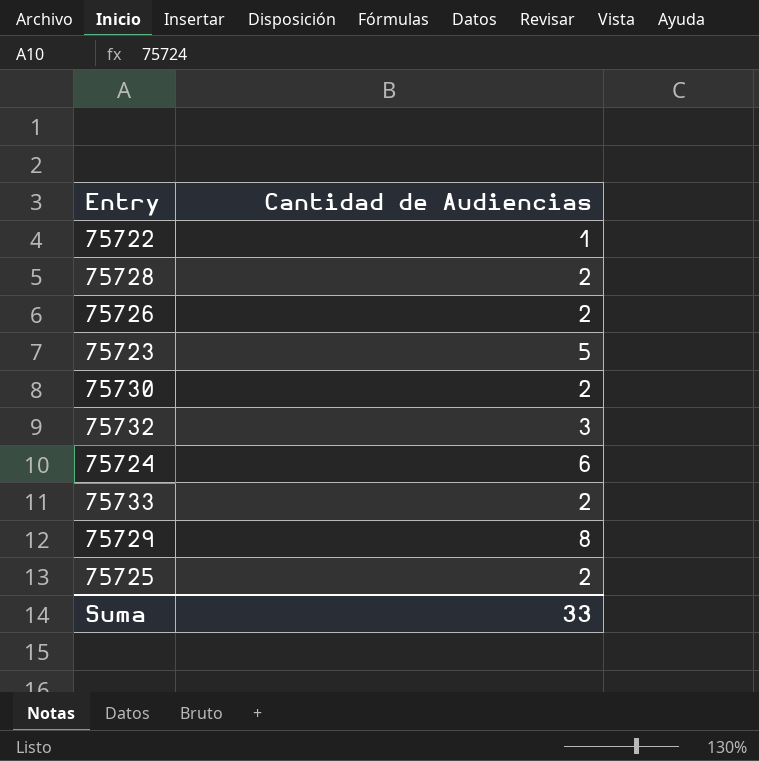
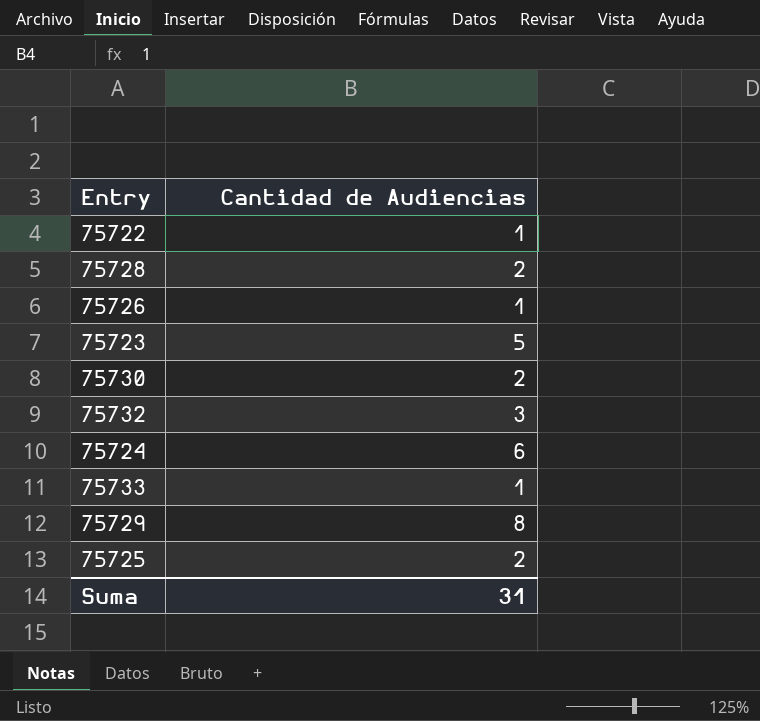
75726 | Cantidad de Audiencias: 2 -> 1
75733 | Cantidad de Audiencias: 2 -> 1
Suma | Cantidad de Audiencias: 33 -> 31

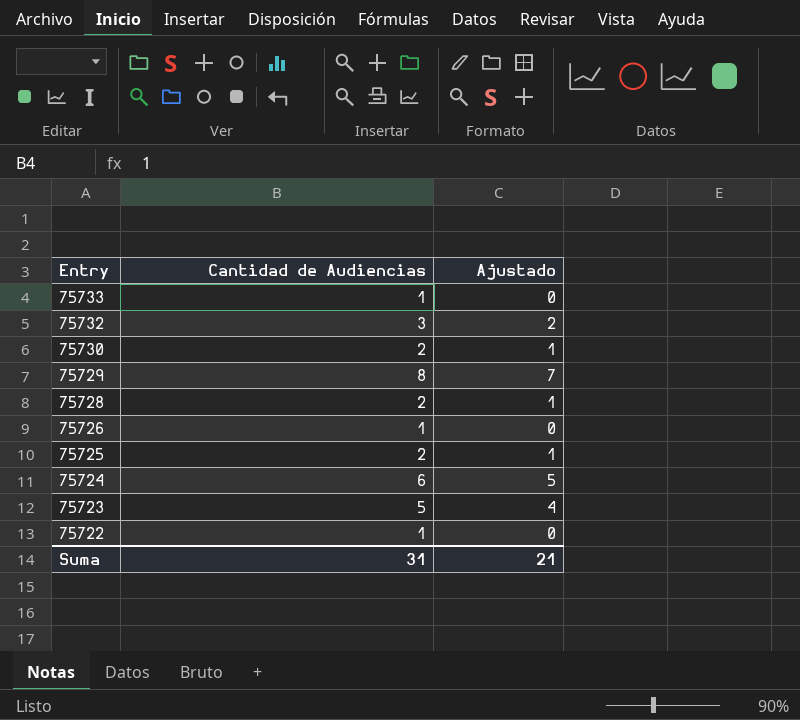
row order: none -> Entry descending
column Ajustado | formula: none -> [Cantidad de Audiencias] - 1

